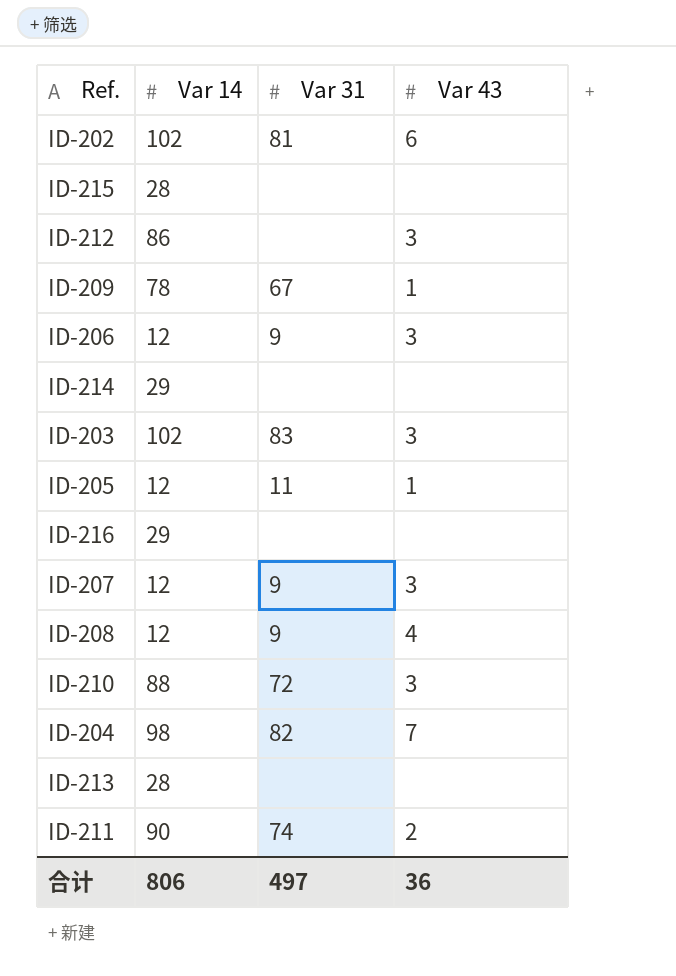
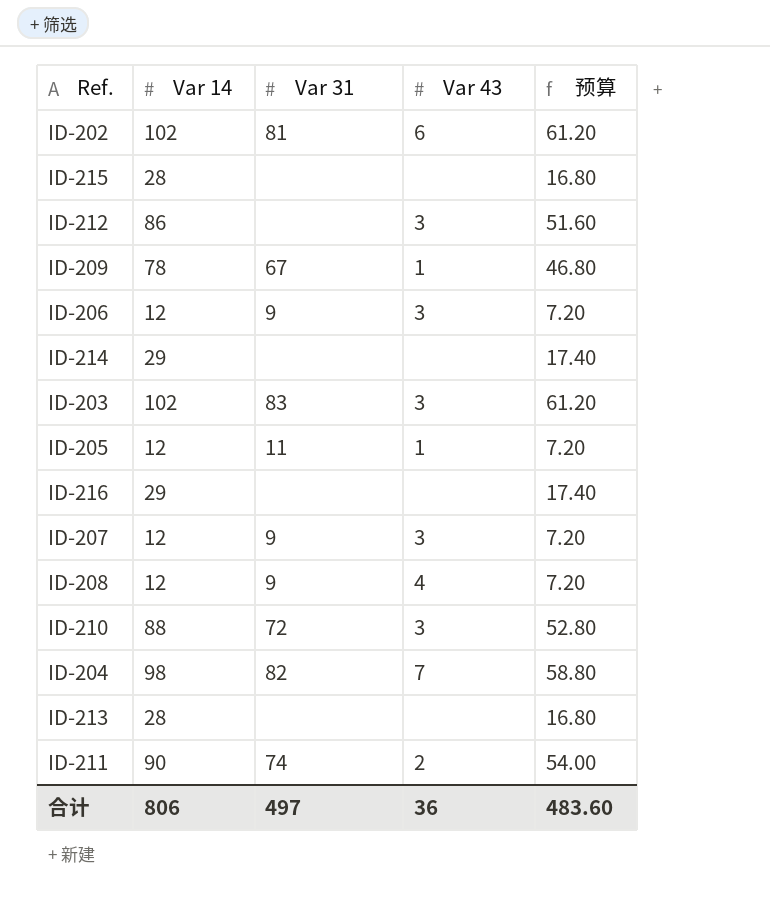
column 预算 | formula: none -> [Var 14] * 0.6

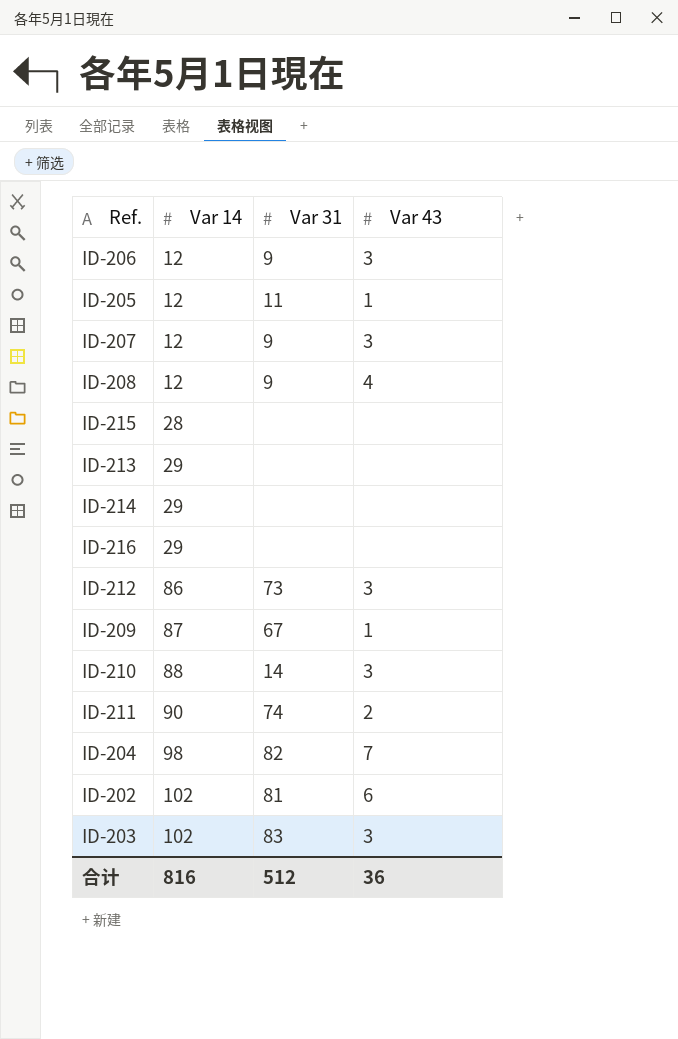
row order: none -> Var 14 ascending
column 预算 | formula: [Var 14] * 0.6 -> none
ID-213 | Var 14: 28 -> 29
ID-212 | Var 31: none -> 73
ID-209 | Var 14: 78 -> 87
ID-210 | Var 31: 72 -> 14
合计 | Var 14: 806 -> 816
合计 | Var 31: 497 -> 512

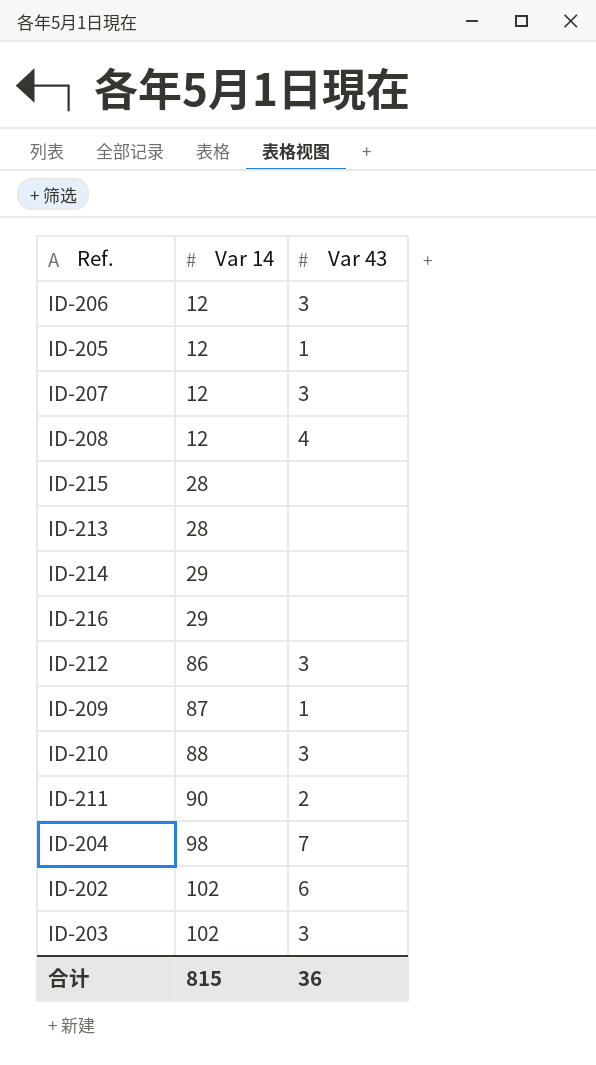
column Var 31 | position: 3 -> none
ID-213 | Var 14: 29 -> 28
合计 | Var 14: 816 -> 815

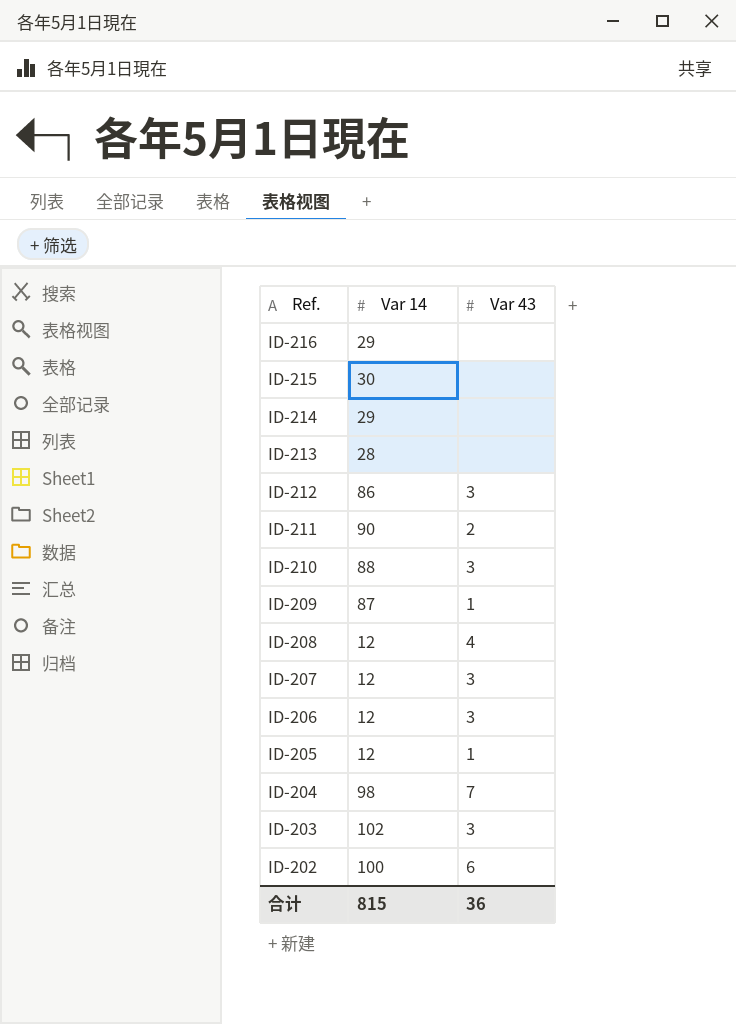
row order: Var 14 ascending -> Ref. descending
ID-215 | Var 14: 28 -> 30
ID-202 | Var 14: 102 -> 100

